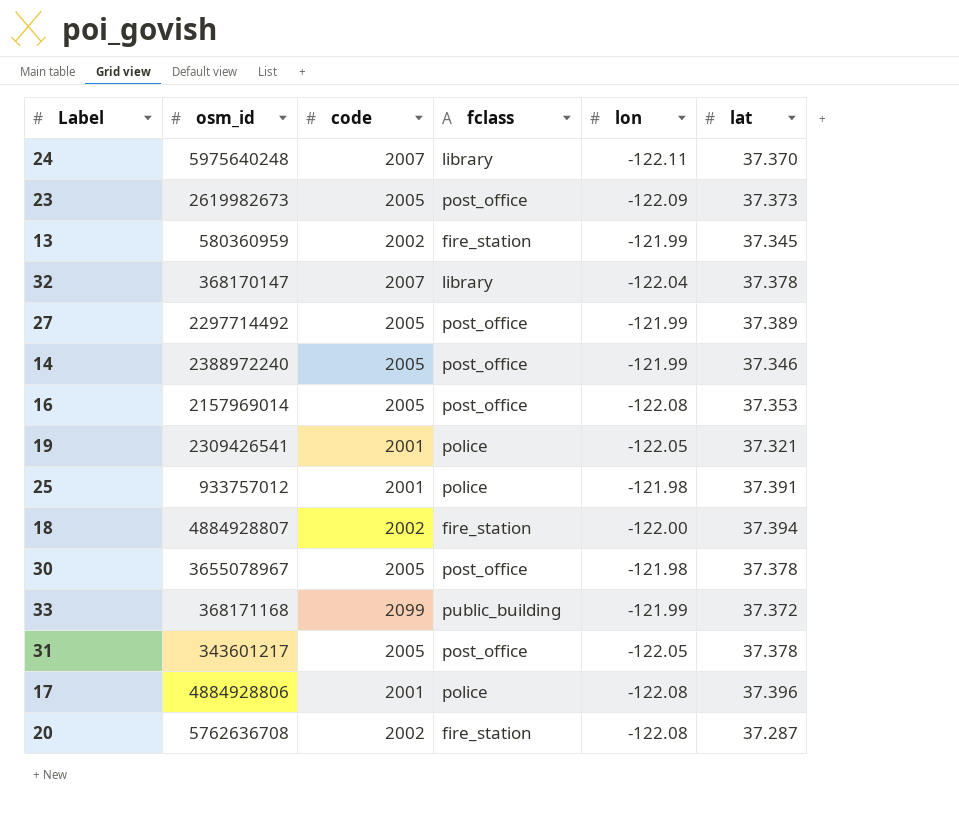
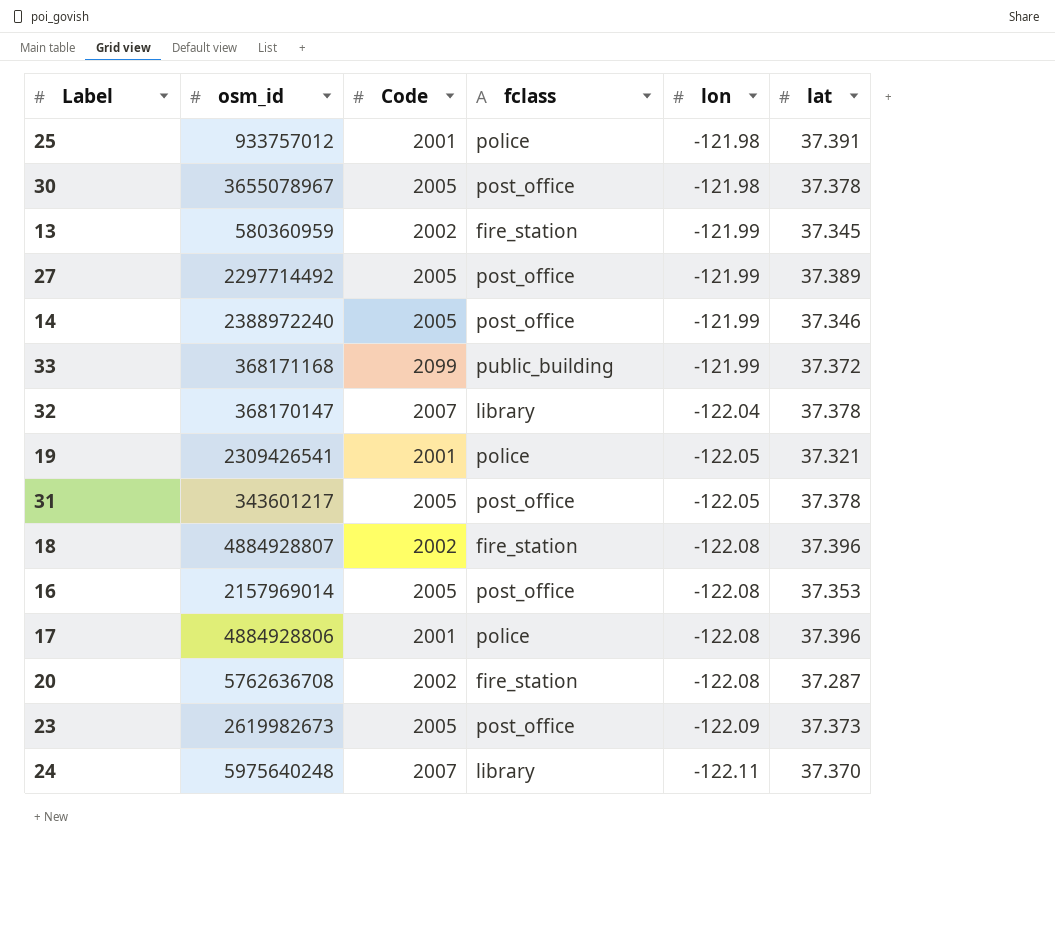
row order: none -> lon descending
column name: code -> Code
18 | lon: -122.00 -> -122.08
18 | lat: 37.394 -> 37.396

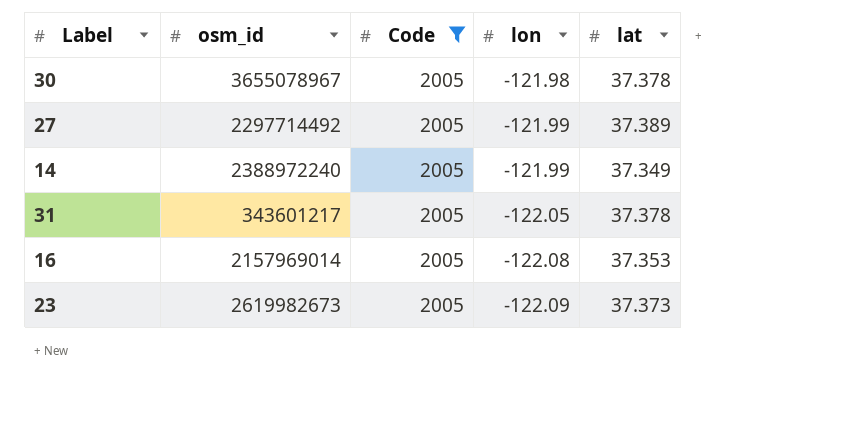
filter: none -> Code = 2005
column fclass | position: 4 -> none
14 | lat: 37.346 -> 37.349

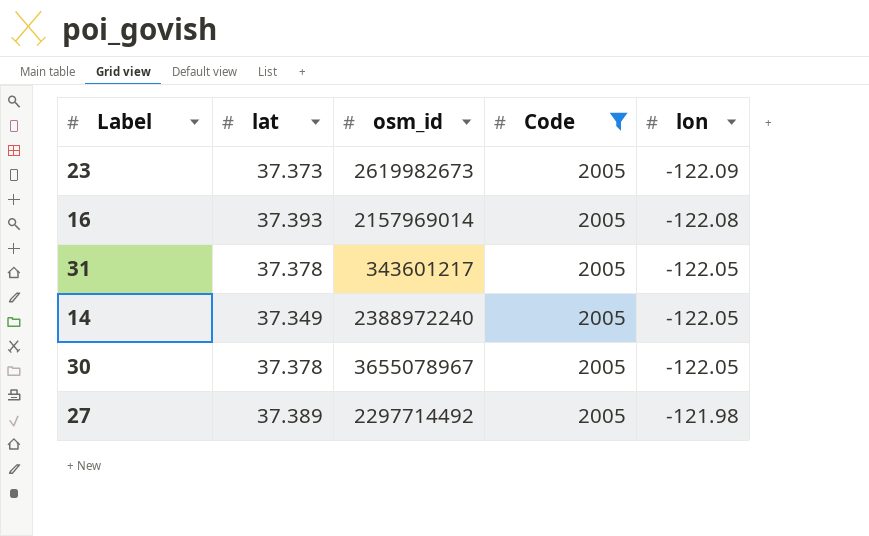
row order: lon descending -> lon ascending
column lat | position: 5 -> 2
16 | lat: 37.353 -> 37.393
14 | lon: -121.99 -> -122.05
30 | lon: -121.98 -> -122.05
27 | lon: -121.99 -> -121.98

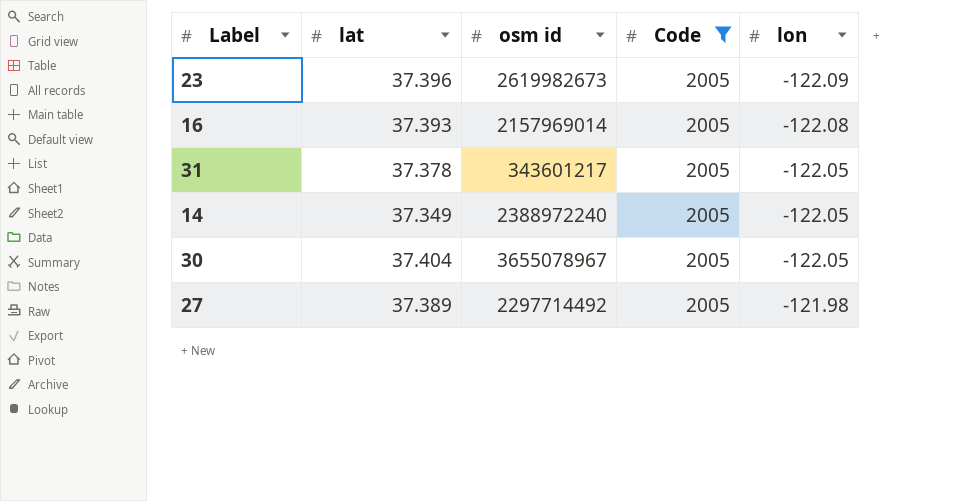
column name: osm_id -> osm id
23 | lat: 37.373 -> 37.396
30 | lat: 37.378 -> 37.404

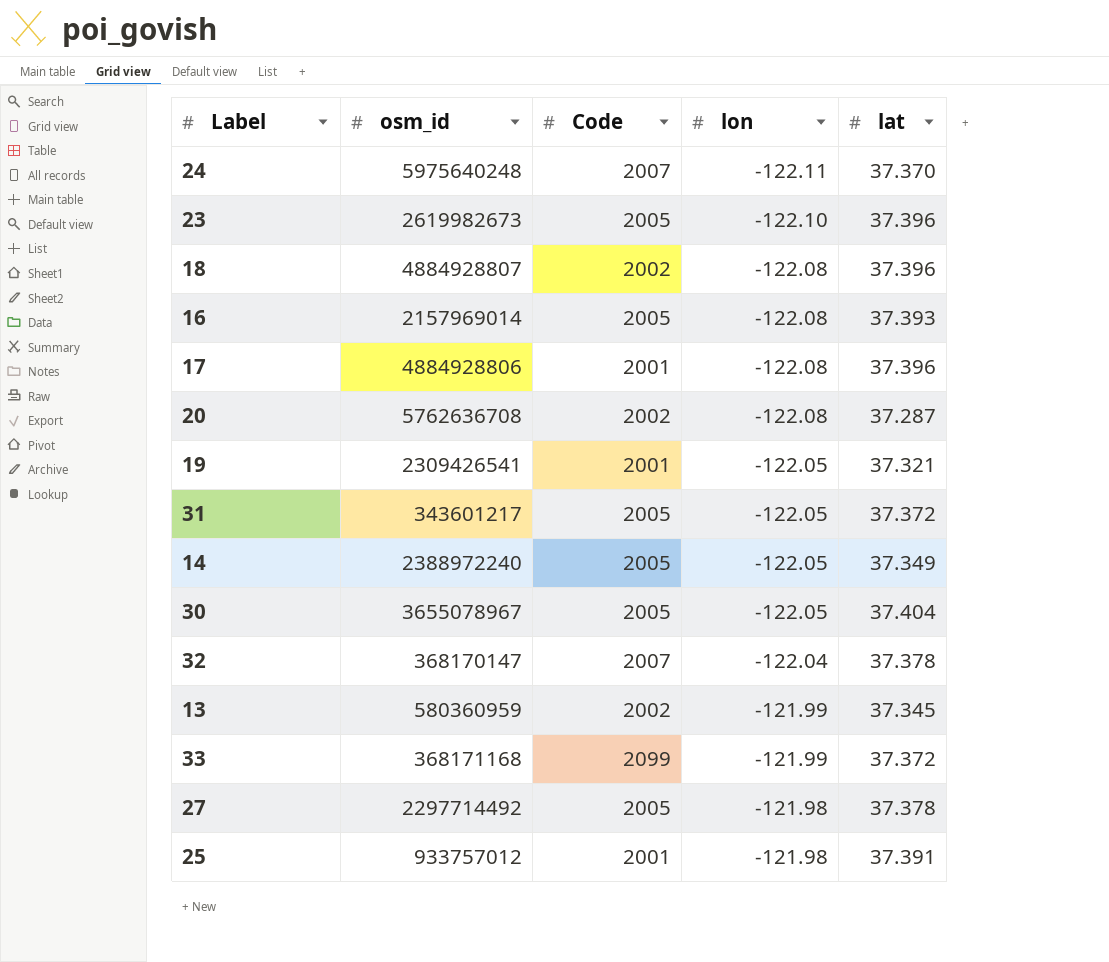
filter: Code = 2005 -> none
column name: osm id -> osm_id
column lat | position: 2 -> 5
23 | lon: -122.09 -> -122.10
31 | lat: 37.378 -> 37.372
27 | lat: 37.389 -> 37.378

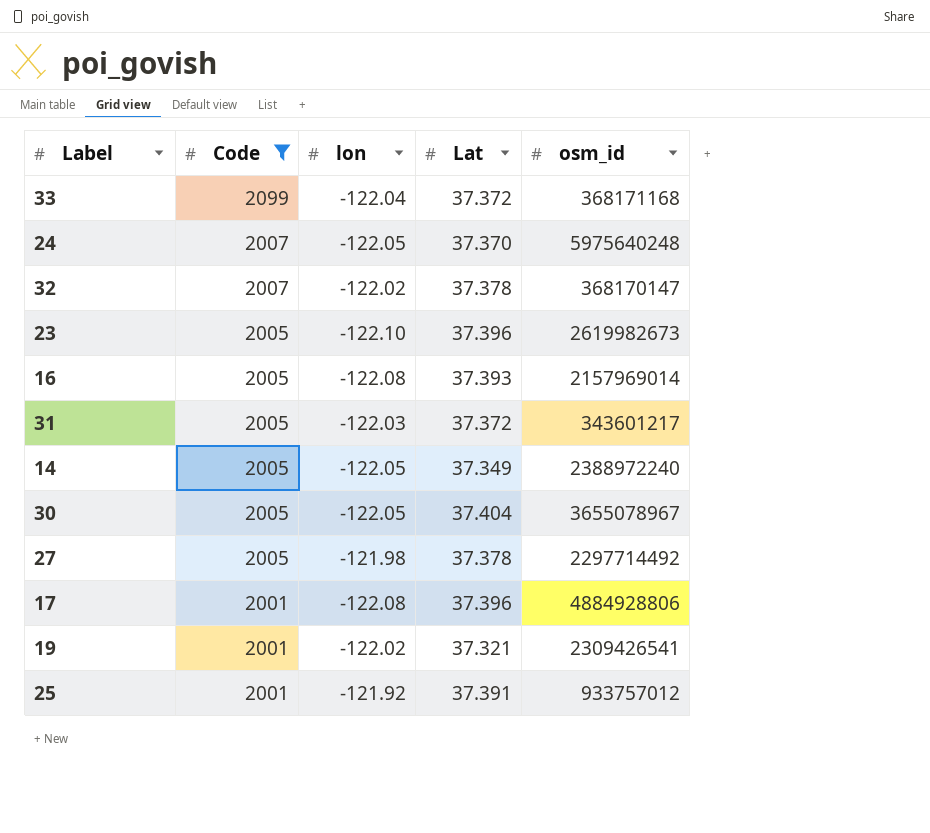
filter: none -> Code != 2002
row order: lon ascending -> Code descending
column name: lat -> Lat
column osm_id | position: 2 -> 5
33 | lon: -121.99 -> -122.04
24 | lon: -122.11 -> -122.05
32 | lon: -122.04 -> -122.02
31 | lon: -122.05 -> -122.03
19 | lon: -122.05 -> -122.02
25 | lon: -121.98 -> -121.92

